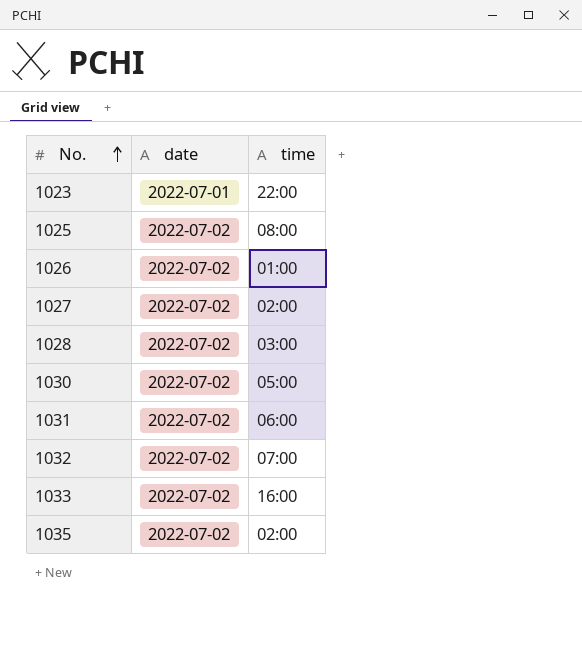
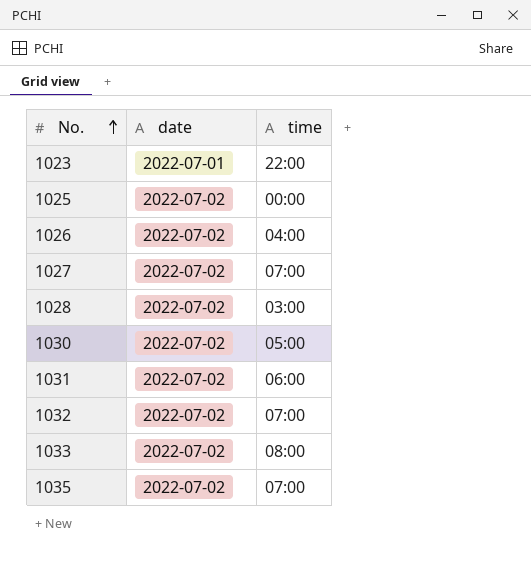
1025 | time: 08:00 -> 00:00
1026 | time: 01:00 -> 04:00
1027 | time: 02:00 -> 07:00
1033 | time: 16:00 -> 08:00
1035 | time: 02:00 -> 07:00

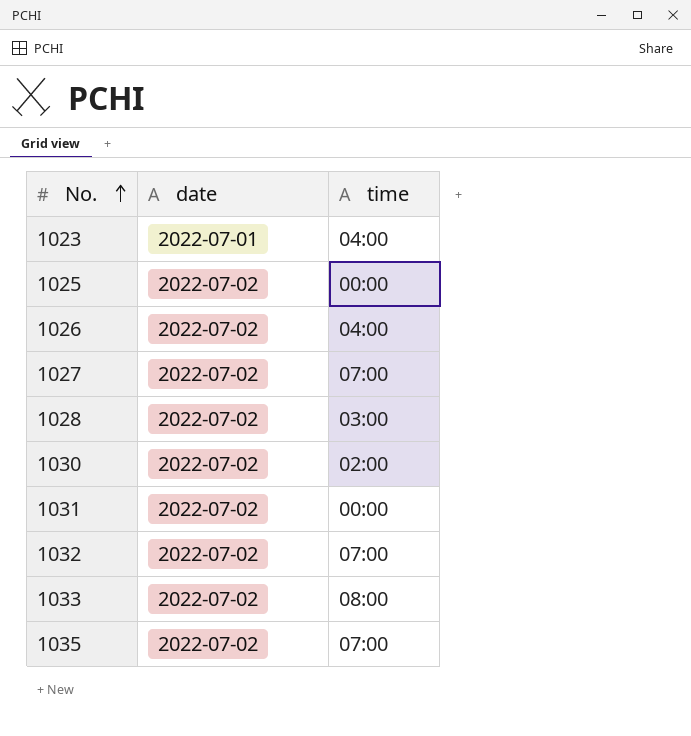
1023 | time: 22:00 -> 04:00
1030 | time: 05:00 -> 02:00
1031 | time: 06:00 -> 00:00

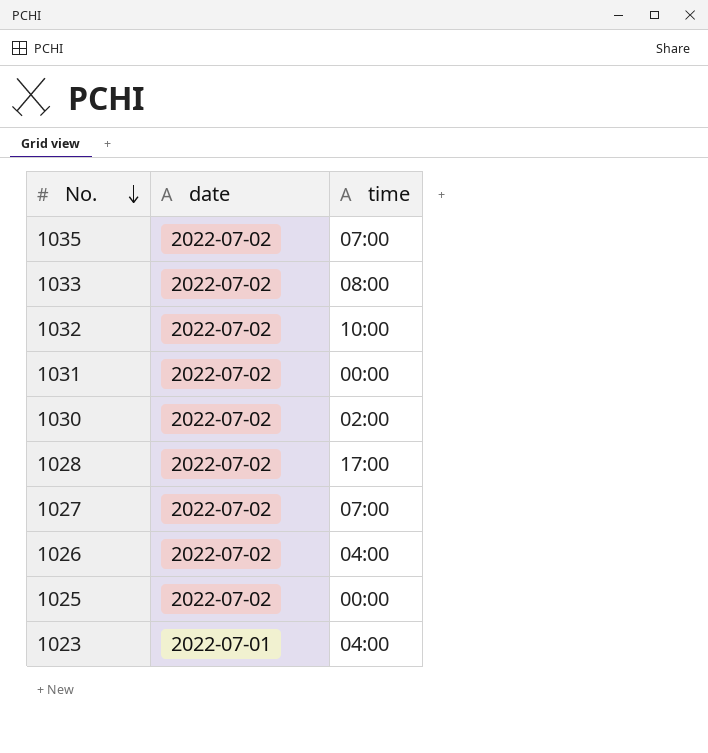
row order: No. ascending -> No. descending
1032 | time: 07:00 -> 10:00
1028 | time: 03:00 -> 17:00

